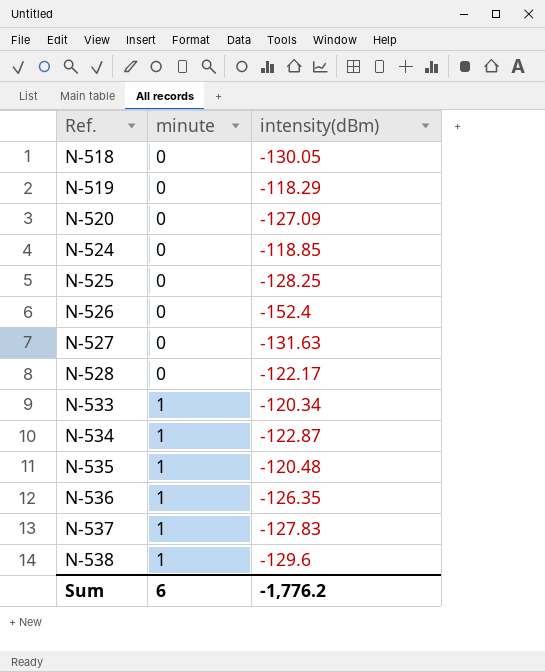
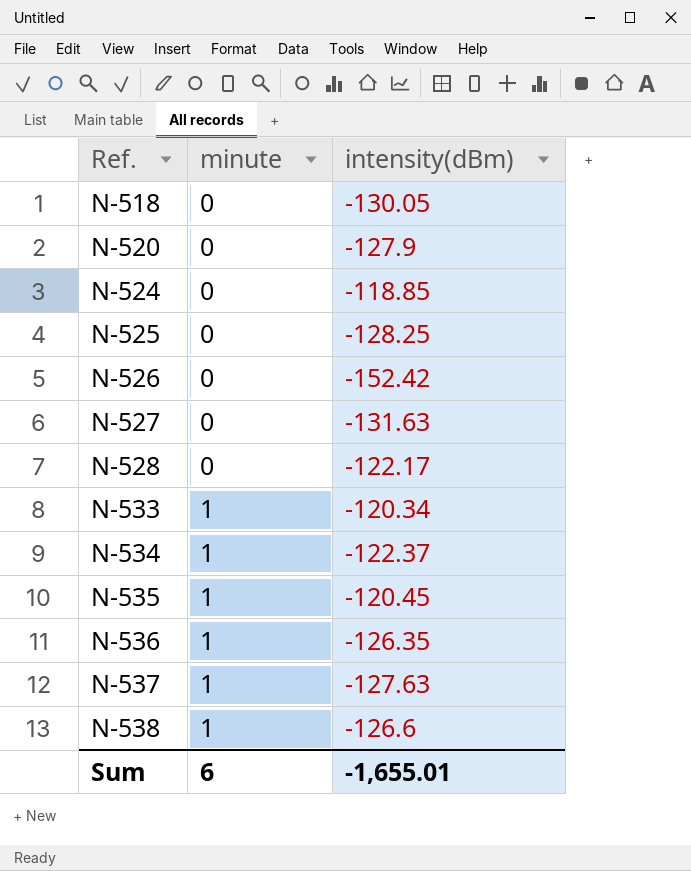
row N-519: 0 | -118.29 -> none
N-520 | intensity(dBm): -127.09 -> -127.9
N-526 | intensity(dBm): -152.4 -> -152.42
N-534 | intensity(dBm): -122.87 -> -122.37
N-535 | intensity(dBm): -120.48 -> -120.45
N-537 | intensity(dBm): -127.83 -> -127.63
N-538 | intensity(dBm): -129.6 -> -126.6
Sum | intensity(dBm): -1,776.2 -> -1,655.01

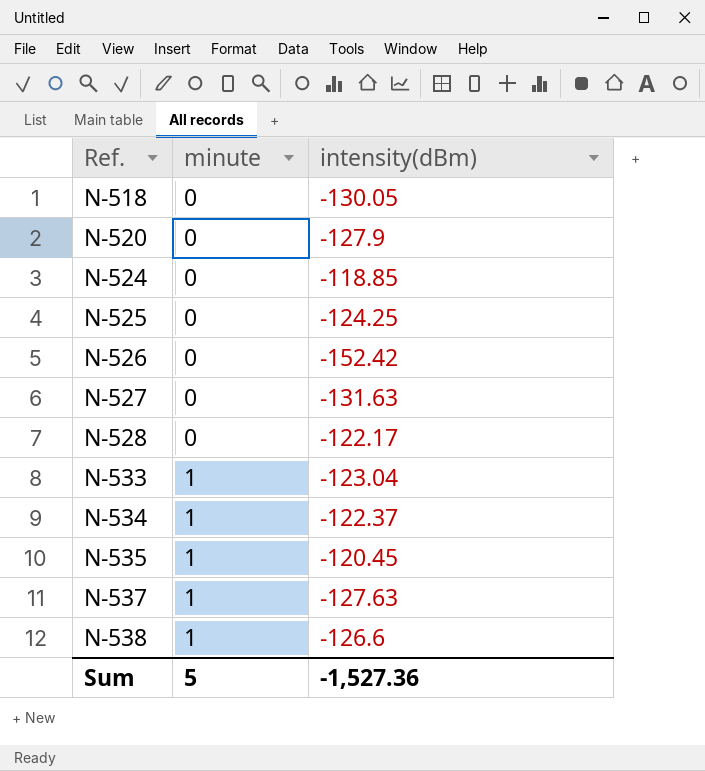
row N-536: 1 | -126.35 -> none
N-525 | intensity(dBm): -128.25 -> -124.25
N-533 | intensity(dBm): -120.34 -> -123.04
Sum | minute: 6 -> 5
Sum | intensity(dBm): -1,655.01 -> -1,527.36

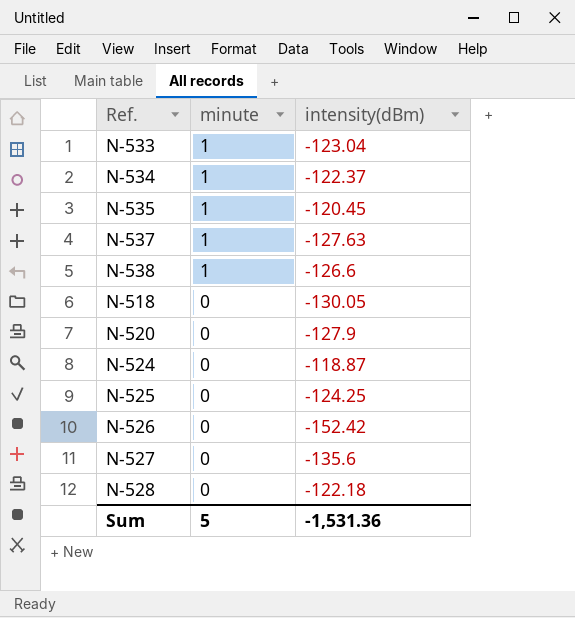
row order: Ref. ascending -> minute descending
N-524 | intensity(dBm): -118.85 -> -118.87
N-527 | intensity(dBm): -131.63 -> -135.6
N-528 | intensity(dBm): -122.17 -> -122.18
Sum | intensity(dBm): -1,527.36 -> -1,531.36

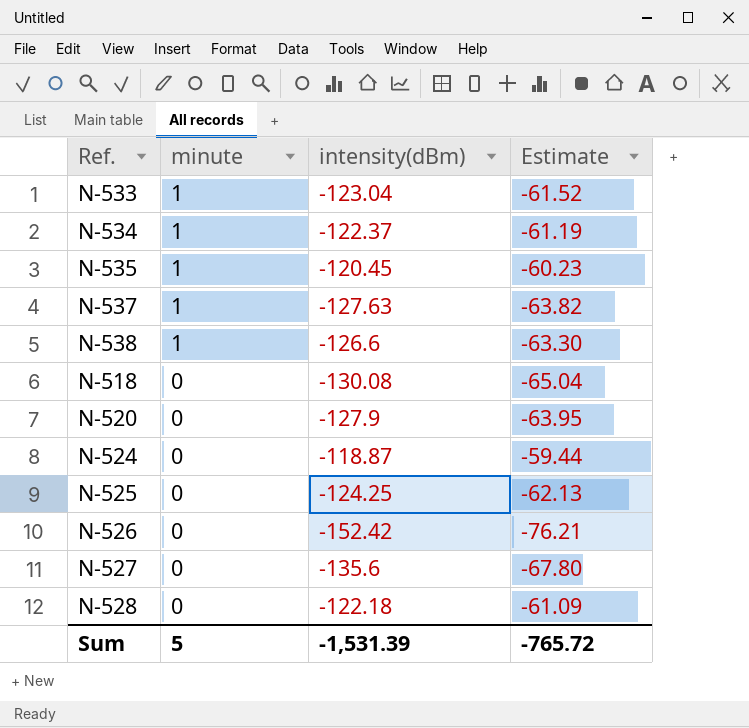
column Estimate | formula: none -> [intensity(dBm)] * 0.5
N-518 | intensity(dBm): -130.05 -> -130.08
Sum | intensity(dBm): -1,531.36 -> -1,531.39

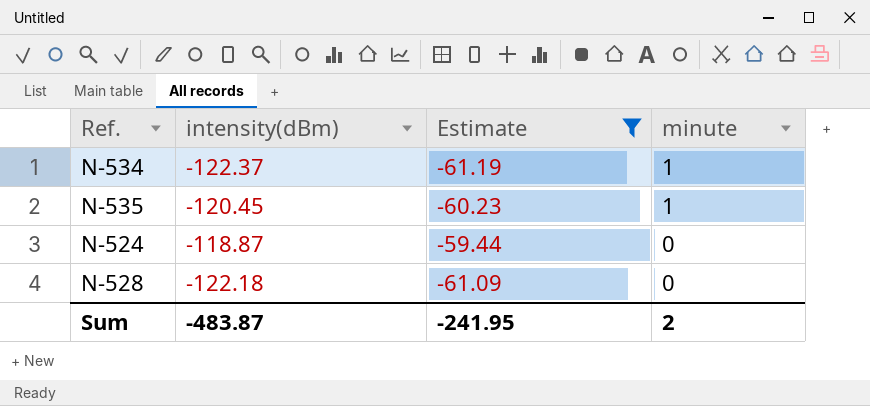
filter: none -> Estimate >= -61.19
column minute | position: 2 -> 4
Sum | intensity(dBm): -1,531.39 -> -483.87
Sum | Estimate: -765.72 -> -241.95
Sum | minute: 5 -> 2

